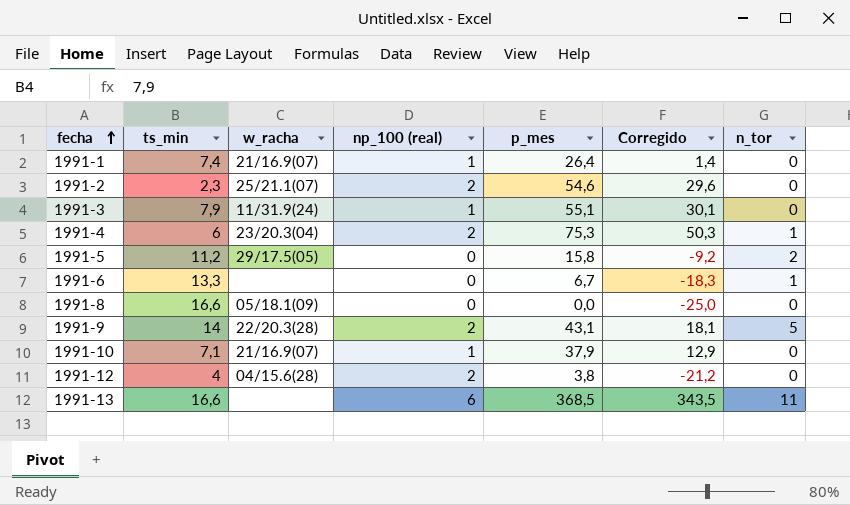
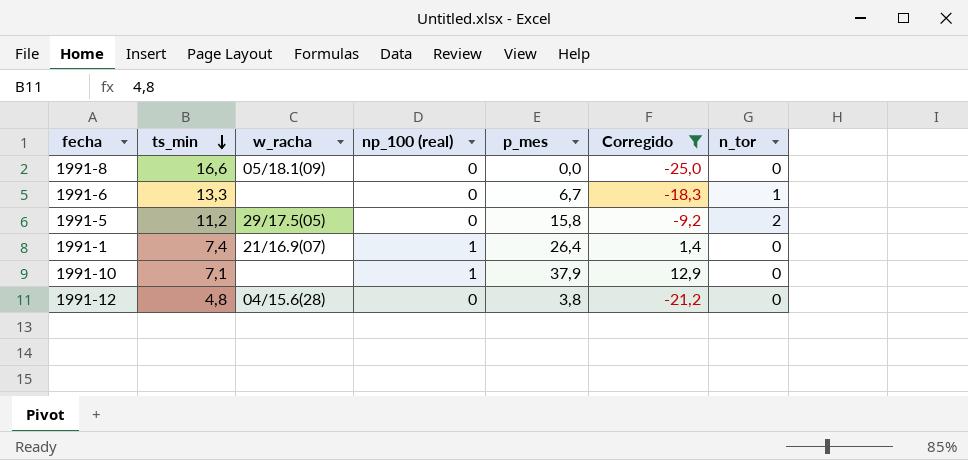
filter: none -> Corregido <= 12,9
row order: fecha ascending -> ts_min descending
1991-10 | w_racha: 21/16.9(07) -> none
1991-12 | ts_min: 4 -> 4,8
1991-12 | np_100 (real): 2 -> 0

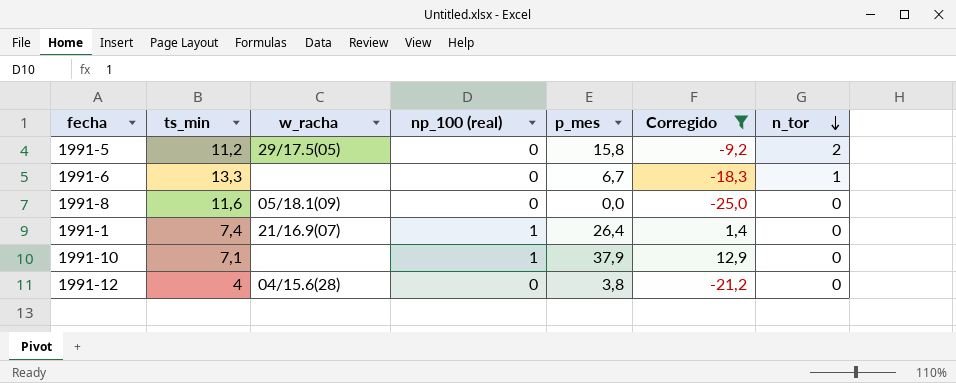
row order: ts_min descending -> n_tor descending
1991-8 | ts_min: 16,6 -> 11,6
1991-12 | ts_min: 4,8 -> 4

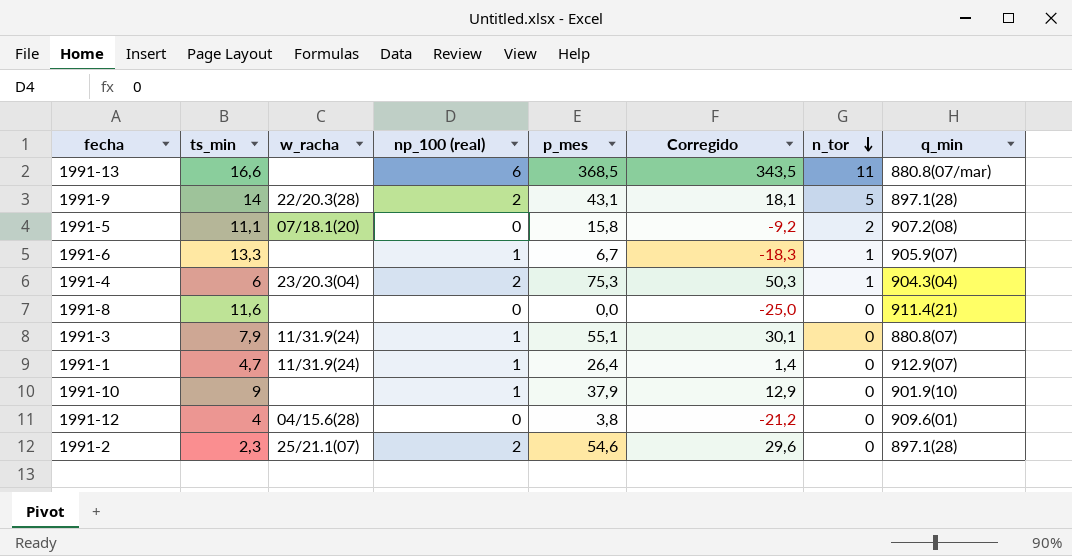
filter: Corregido <= 12,9 -> none
column q_min | position: none -> 8
1991-5 | ts_min: 11,2 -> 11,1
1991-5 | w_racha: 29/17.5(05) -> 07/18.1(20)
1991-6 | np_100 (real): 0 -> 1
1991-8 | w_racha: 05/18.1(09) -> none
1991-1 | ts_min: 7,4 -> 4,7
1991-1 | w_racha: 21/16.9(07) -> 11/31.9(24)
1991-10 | ts_min: 7,1 -> 9

